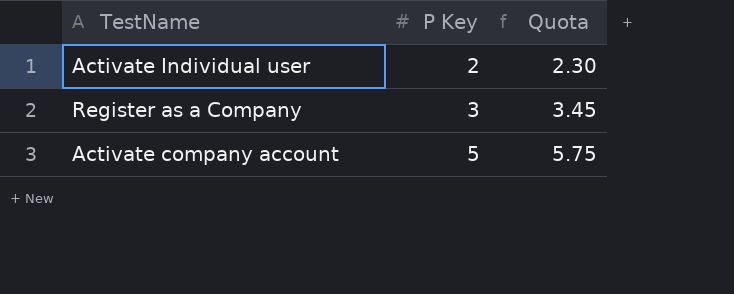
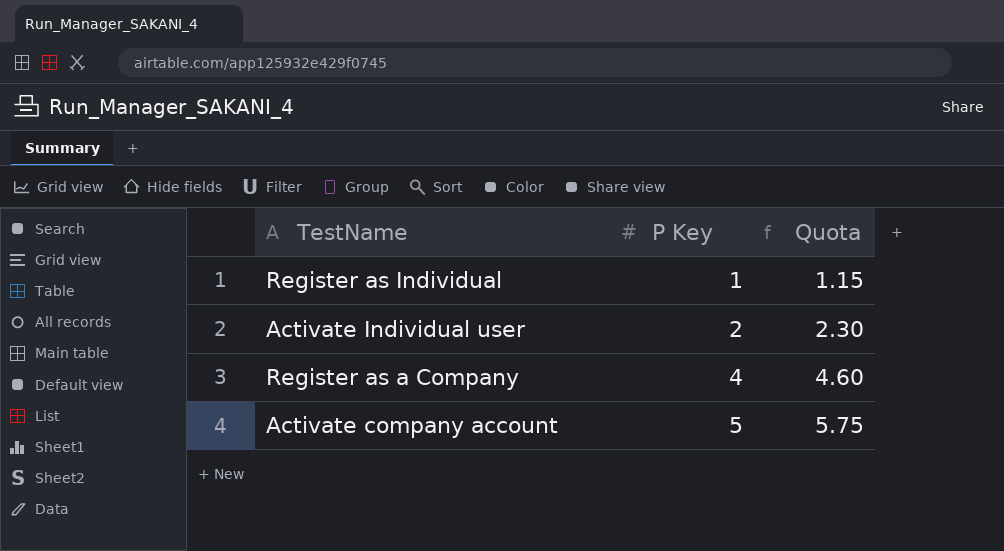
row Register as Individual: none -> 1 | 1.15
Register as a Company | P Key: 3 -> 4
Register as a Company | Quota: 3.45 -> 4.60

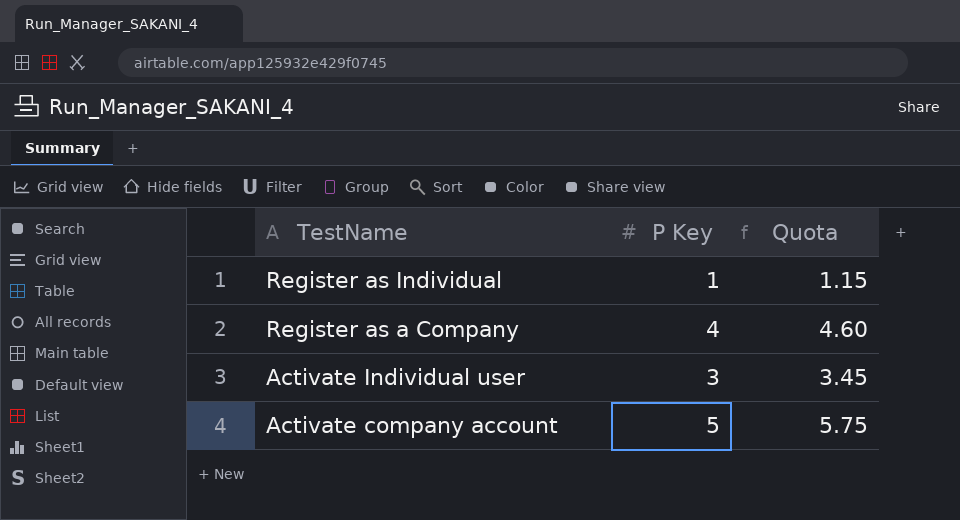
row order: P Key ascending -> TestName descending
Activate Individual user | P Key: 2 -> 3
Activate Individual user | Quota: 2.30 -> 3.45

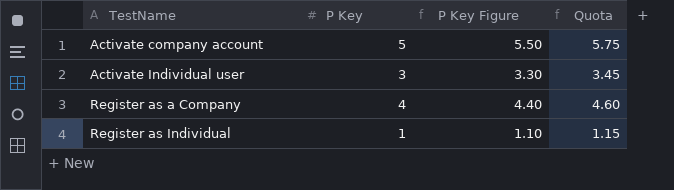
row order: TestName descending -> TestName ascending
column P Key Figure | formula: none -> [P Key] * 1.1

